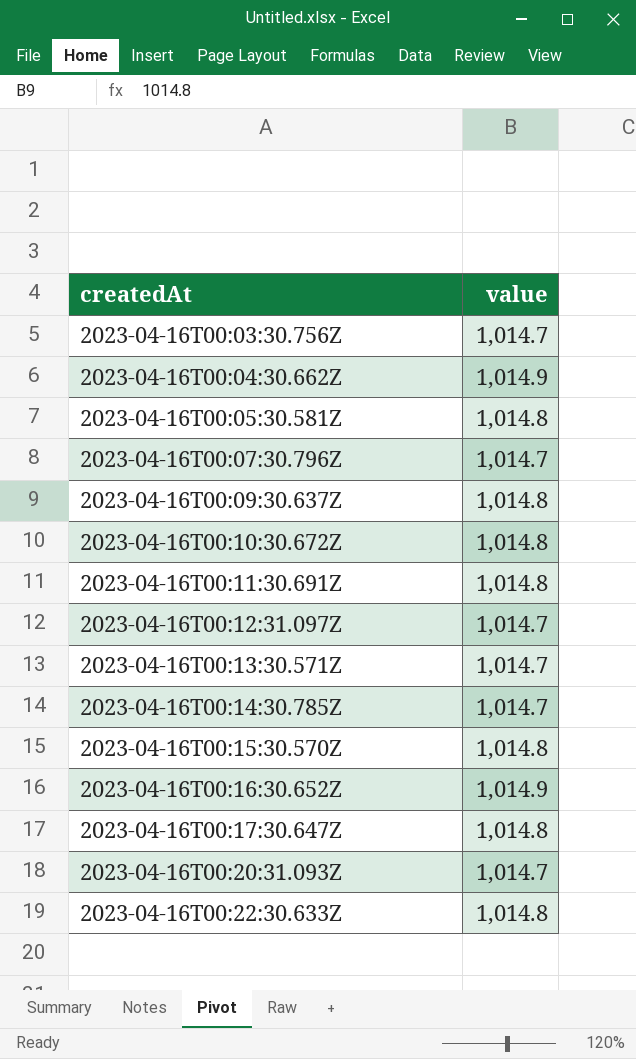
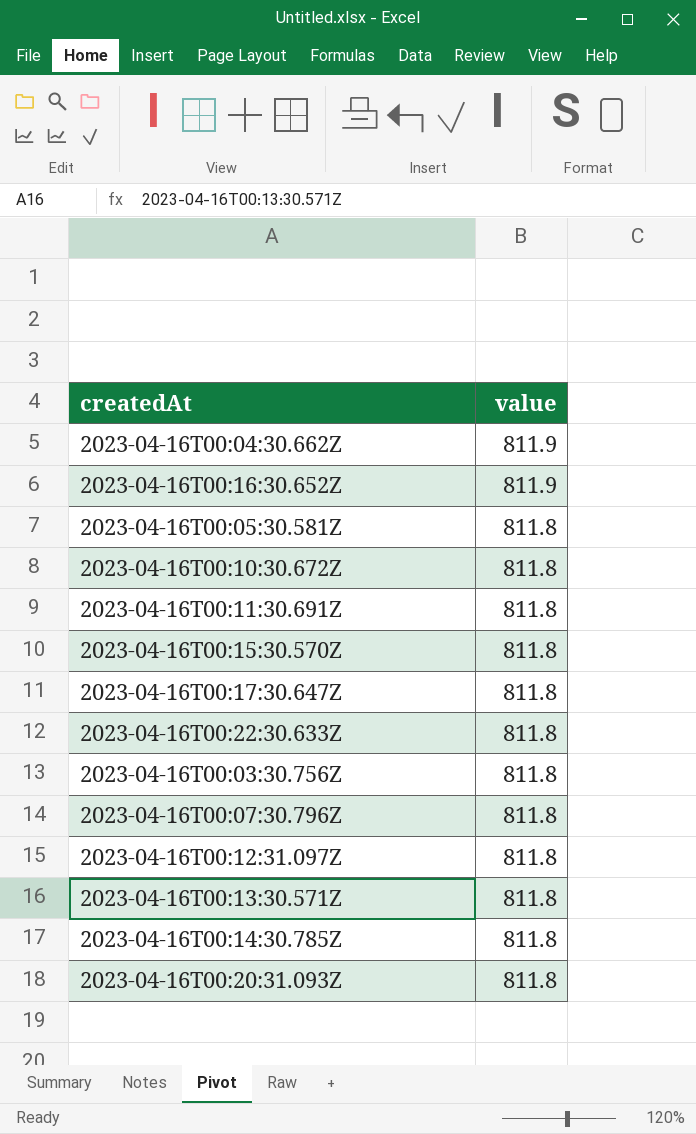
row order: createdAt ascending -> value descending
row 2023-04-16T00:09:30.637Z: 1,014.8 -> none
2023-04-16T00:04:30.662Z | value: 1,014.9 -> 811.9
2023-04-16T00:16:30.652Z | value: 1,014.9 -> 811.9
2023-04-16T00:05:30.581Z | value: 1,014.8 -> 811.8
2023-04-16T00:10:30.672Z | value: 1,014.8 -> 811.8
2023-04-16T00:11:30.691Z | value: 1,014.8 -> 811.8
2023-04-16T00:15:30.570Z | value: 1,014.8 -> 811.8
2023-04-16T00:17:30.647Z | value: 1,014.8 -> 811.8
2023-04-16T00:22:30.633Z | value: 1,014.8 -> 811.8
2023-04-16T00:03:30.756Z | value: 1,014.7 -> 811.8
2023-04-16T00:07:30.796Z | value: 1,014.7 -> 811.8
2023-04-16T00:12:31.097Z | value: 1,014.7 -> 811.8
2023-04-16T00:13:30.571Z | value: 1,014.7 -> 811.8
2023-04-16T00:14:30.785Z | value: 1,014.7 -> 811.8
2023-04-16T00:20:31.093Z | value: 1,014.7 -> 811.8

